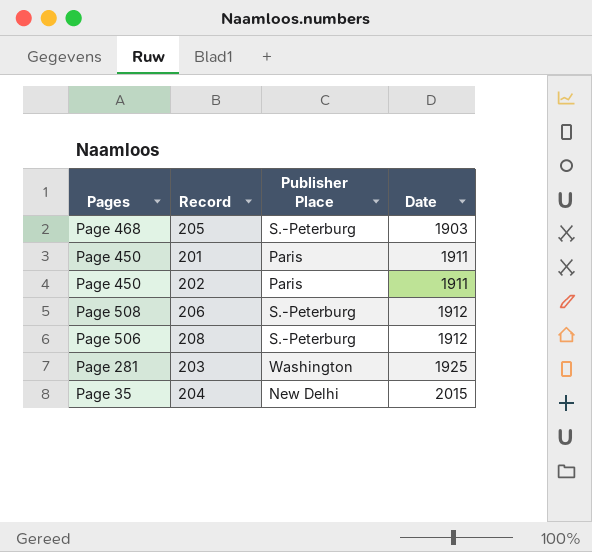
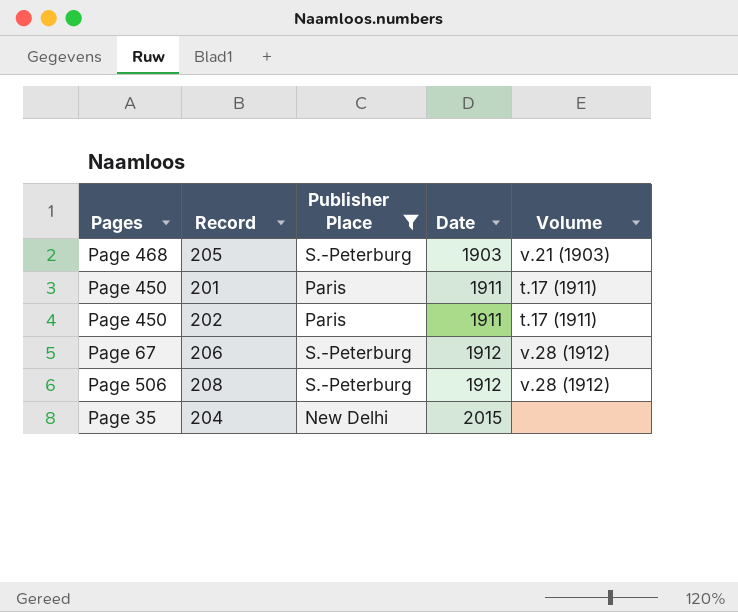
filter: none -> Publisher Place != Washington
column Volume | position: none -> 5
206 | Pages: Page 508 -> Page 67

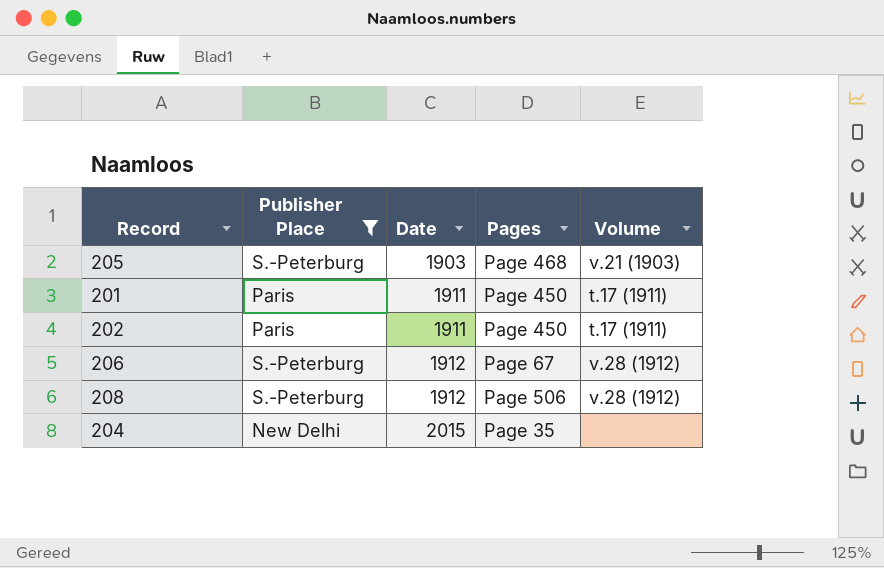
column Pages | position: 1 -> 4

